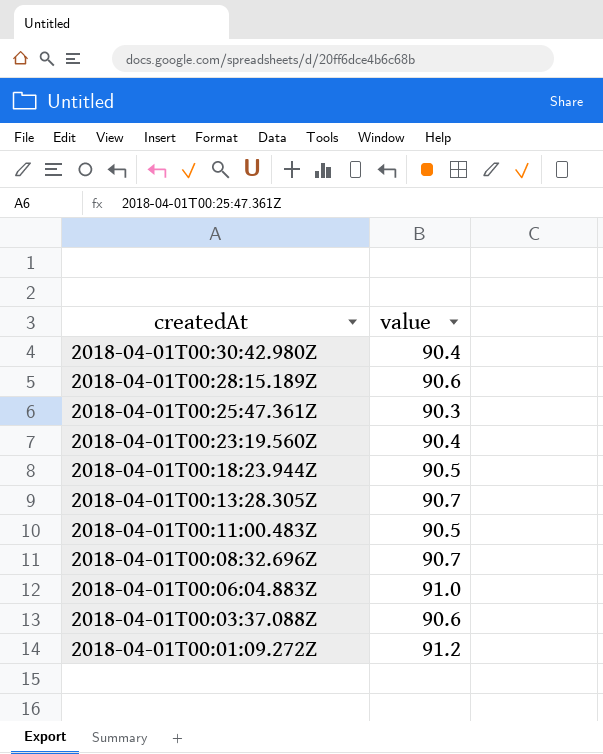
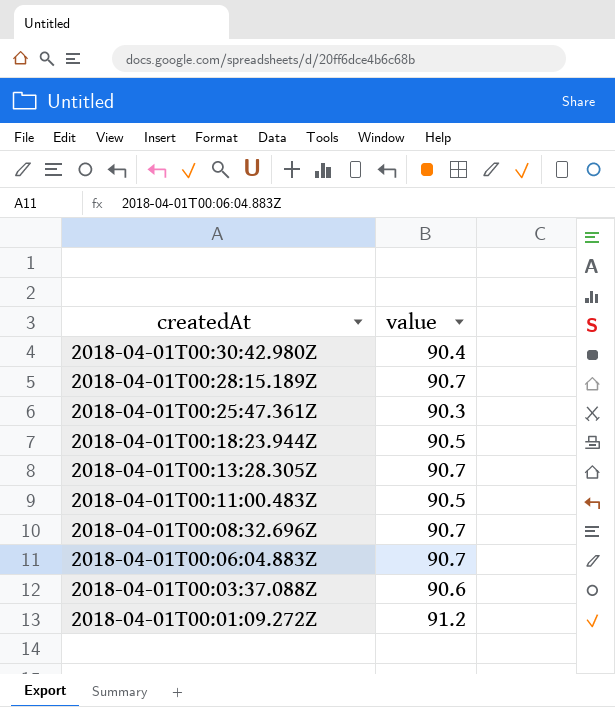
row 2018-04-01T00:23:19.560Z: 90.4 -> none
2018-04-01T00:28:15.189Z | value: 90.6 -> 90.7
2018-04-01T00:06:04.883Z | value: 91.0 -> 90.7

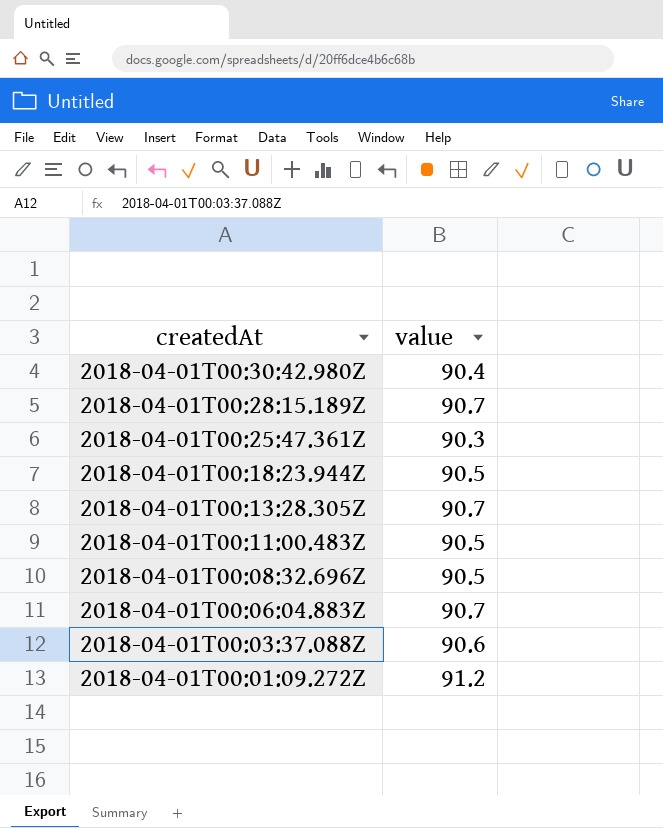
2018-04-01T00:08:32.696Z | value: 90.7 -> 90.5

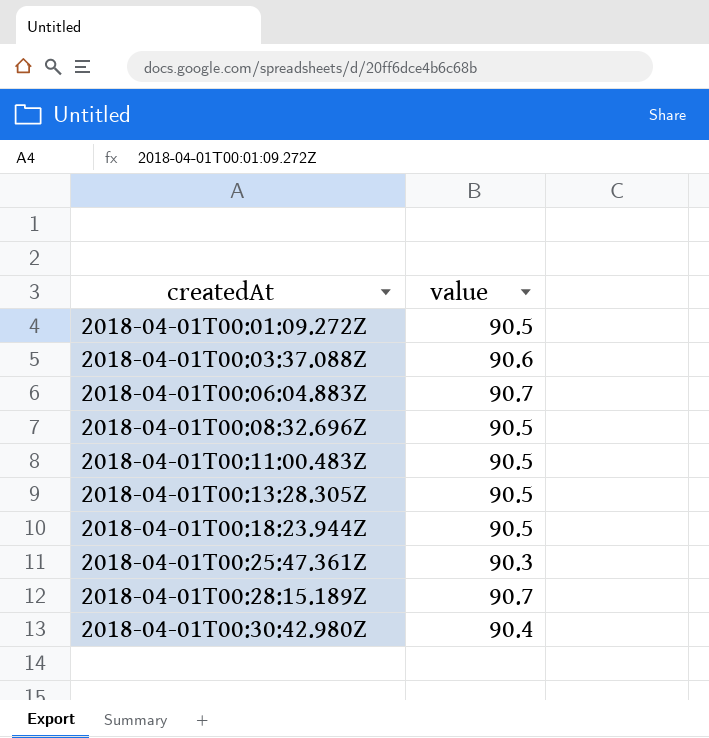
row order: createdAt descending -> createdAt ascending
2018-04-01T00:01:09.272Z | value: 91.2 -> 90.5
2018-04-01T00:13:28.305Z | value: 90.7 -> 90.5

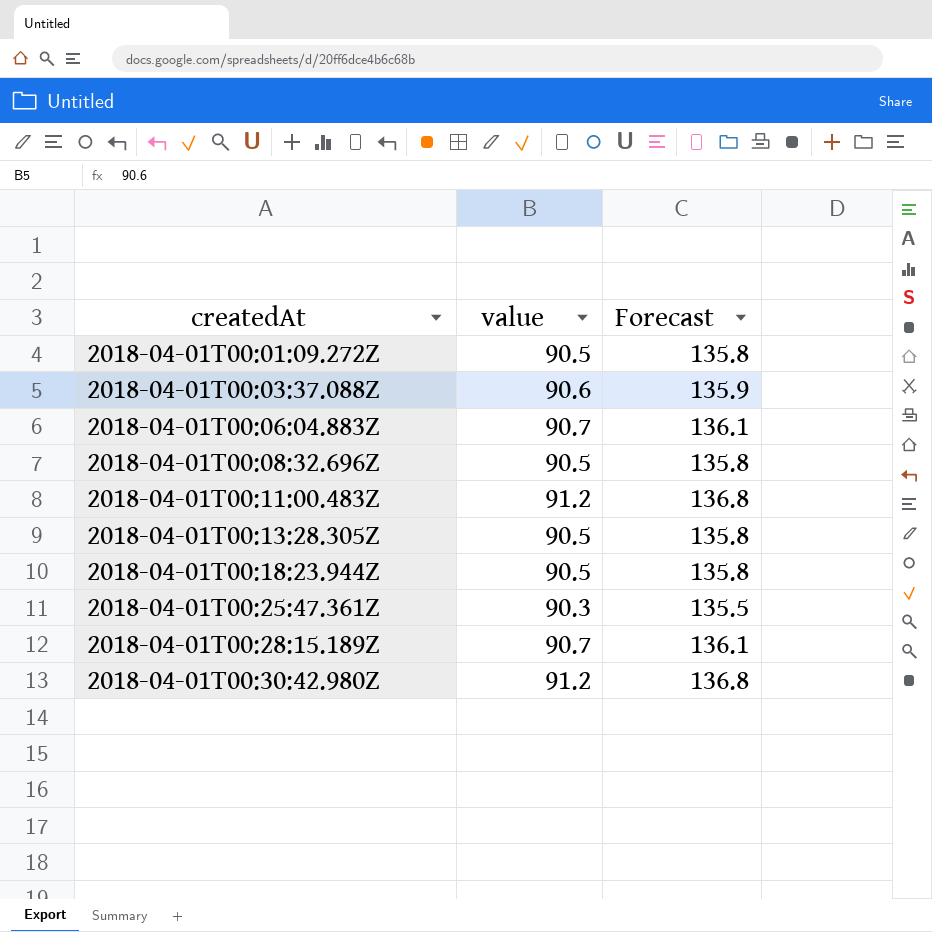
column Forecast | formula: none -> [value] * 1.5
2018-04-01T00:11:00.483Z | value: 90.5 -> 91.2
2018-04-01T00:30:42.980Z | value: 90.4 -> 91.2

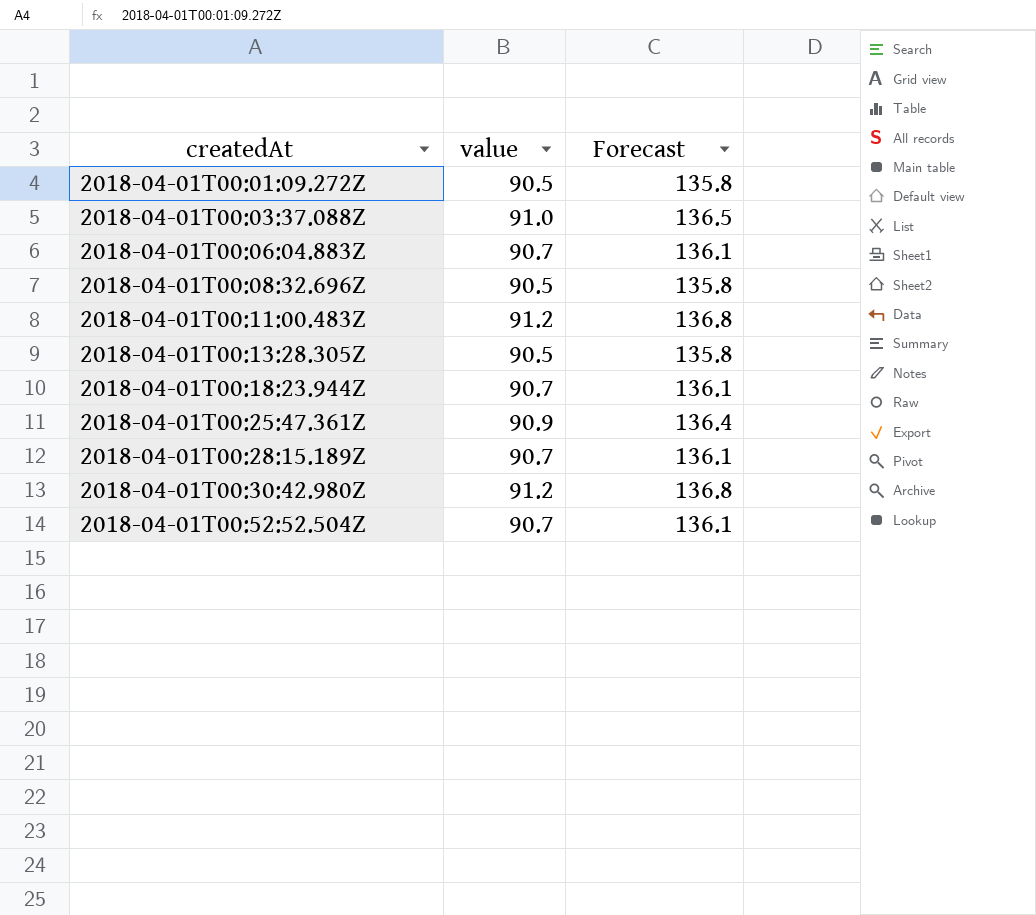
2018-04-01T00:03:37.088Z | value: 90.6 -> 91.0
2018-04-01T00:03:37.088Z | Forecast: 135.9 -> 136.5
2018-04-01T00:18:23.944Z | value: 90.5 -> 90.7
2018-04-01T00:18:23.944Z | Forecast: 135.8 -> 136.1
2018-04-01T00:25:47.361Z | value: 90.3 -> 90.9
2018-04-01T00:25:47.361Z | Forecast: 135.5 -> 136.4
row 2018-04-01T00:52:52.504Z: none -> 90.7 | 136.1

